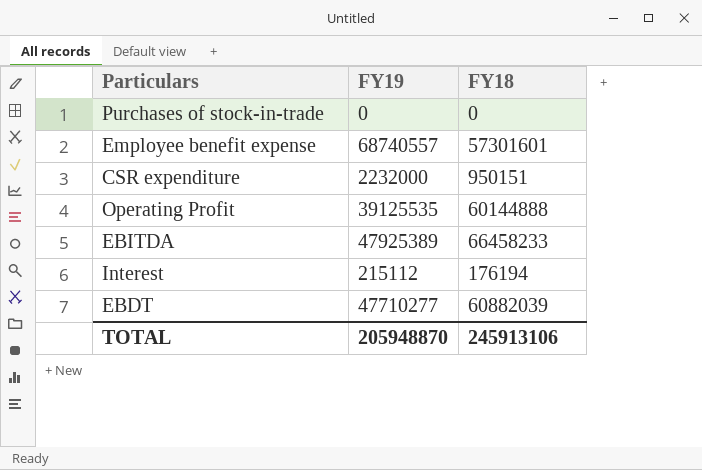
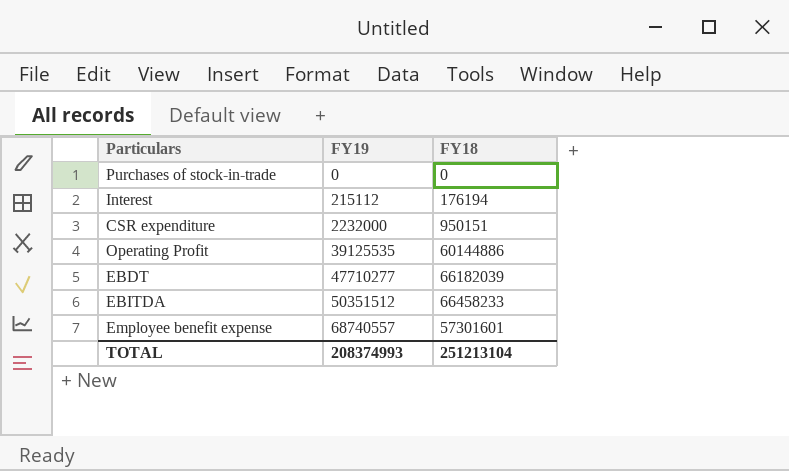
row order: none -> FY19 ascending
Operating Profit | FY18: 60144888 -> 60144886
EBDT | FY18: 60882039 -> 66182039
EBITDA | FY19: 47925389 -> 50351512
TOTAL | FY19: 205948870 -> 208374993
TOTAL | FY18: 245913106 -> 251213104

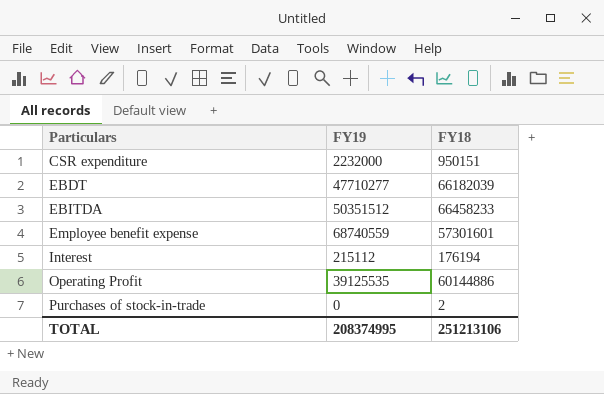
row order: FY19 ascending -> Particulars ascending
Employee benefit expense | FY19: 68740557 -> 68740559
Purchases of stock-in-trade | FY18: 0 -> 2
TOTAL | FY19: 208374993 -> 208374995
TOTAL | FY18: 251213104 -> 251213106

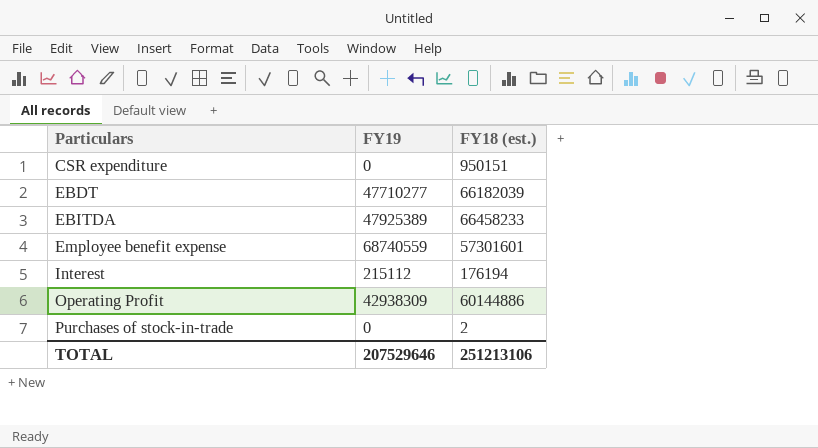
column name: FY18 -> FY18 (est.)
CSR expenditure | FY19: 2232000 -> 0
EBITDA | FY19: 50351512 -> 47925389
Operating Profit | FY19: 39125535 -> 42938309
TOTAL | FY19: 208374995 -> 207529646

